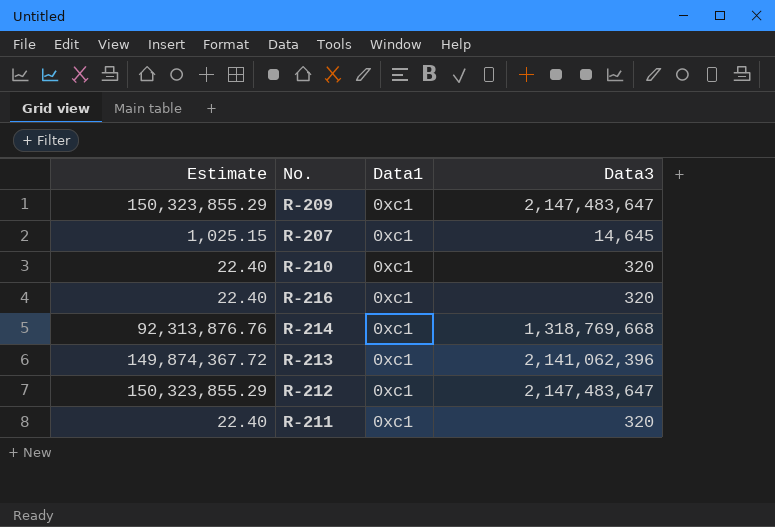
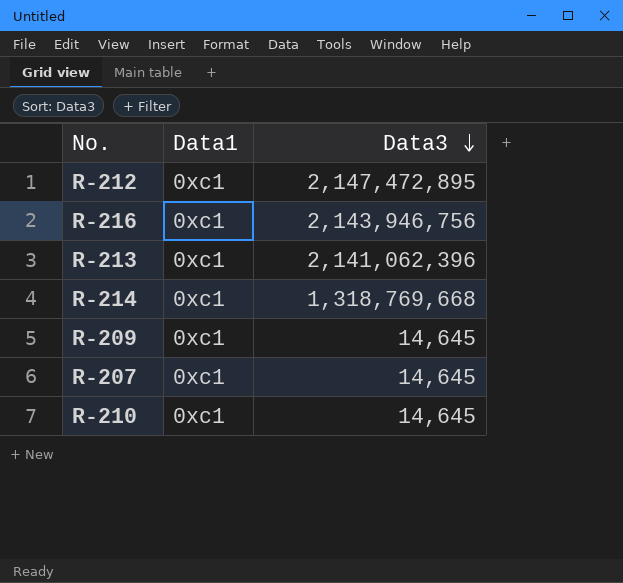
row order: none -> Data3 descending
column Estimate | formula: [Data3] * 0.07 -> none
row R-211: 22.40 | 0xc1 | 320 -> none
R-212 | Data3: 2,147,483,647 -> 2,147,472,895
R-216 | Data3: 320 -> 2,143,946,756
R-209 | Data3: 2,147,483,647 -> 14,645
R-210 | Data3: 320 -> 14,645

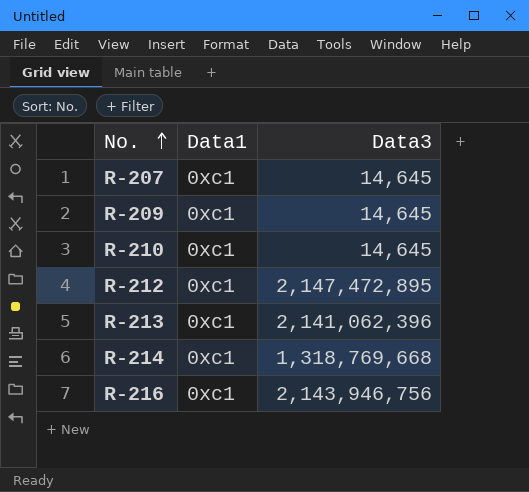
row order: Data3 descending -> No. ascending

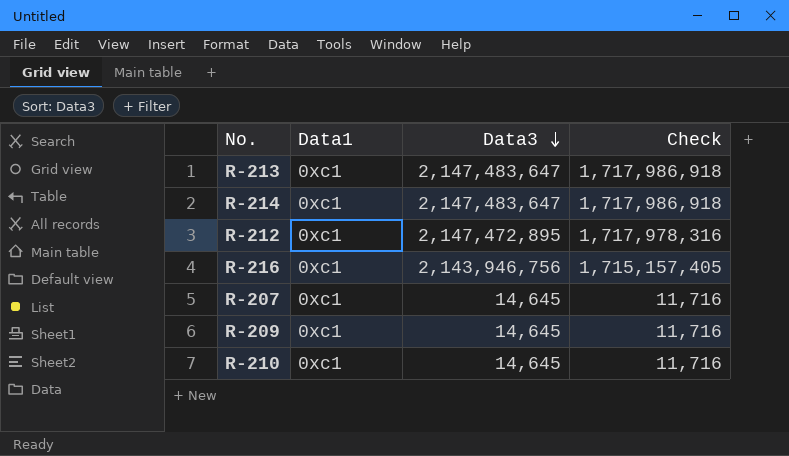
row order: No. ascending -> Data3 descending
column Check | formula: none -> [Data3] * 0.8
R-213 | Data3: 2,141,062,396 -> 2,147,483,647
R-214 | Data3: 1,318,769,668 -> 2,147,483,647

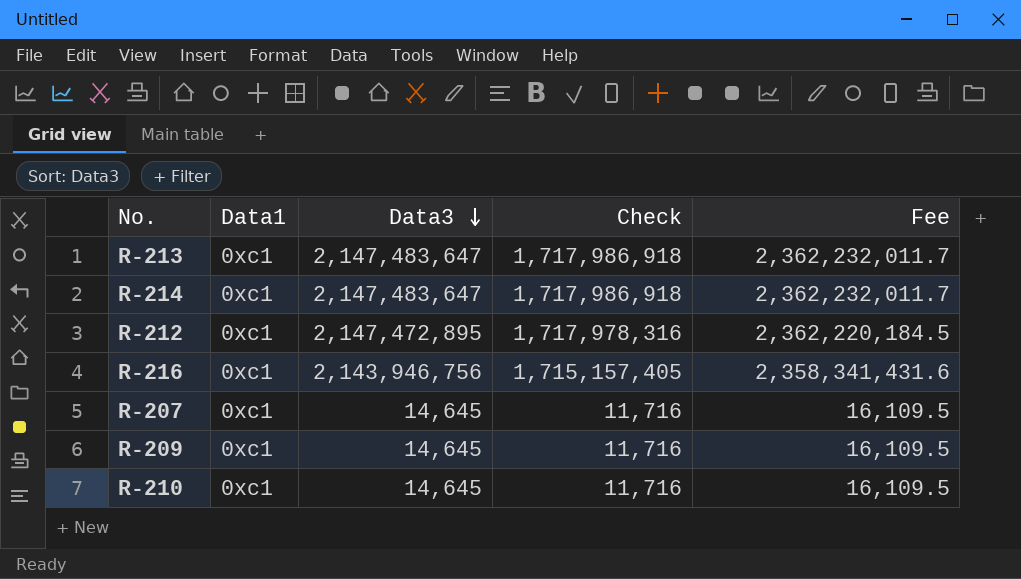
column Fee | formula: none -> [Data3] * 1.1

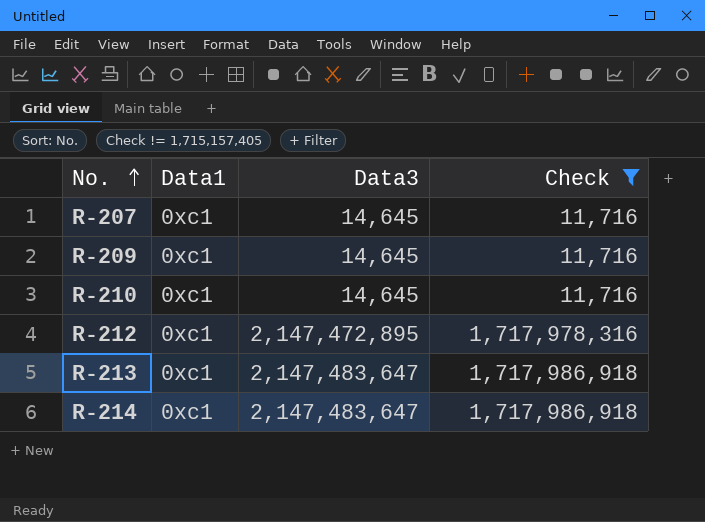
filter: none -> Check != 1,715,157,405
row order: Data3 descending -> No. ascending
column Fee | formula: [Data3] * 1.1 -> none

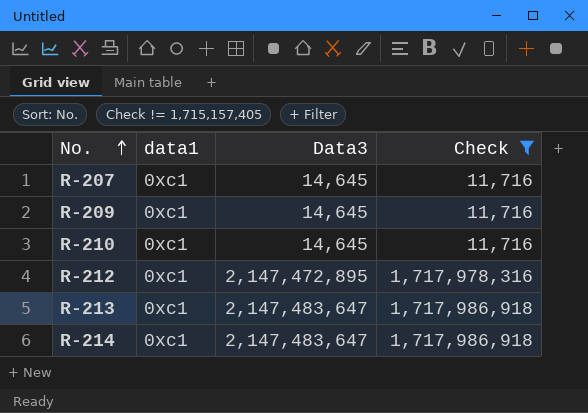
column name: Data1 -> data1

